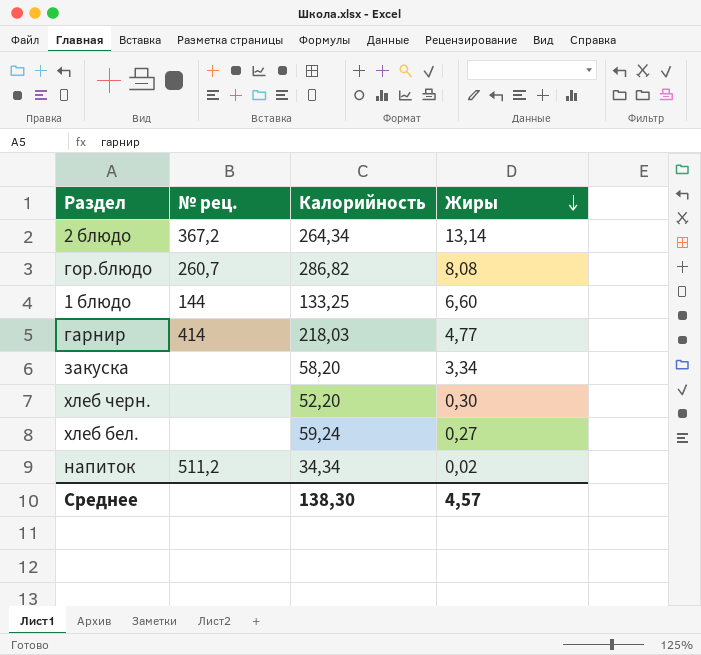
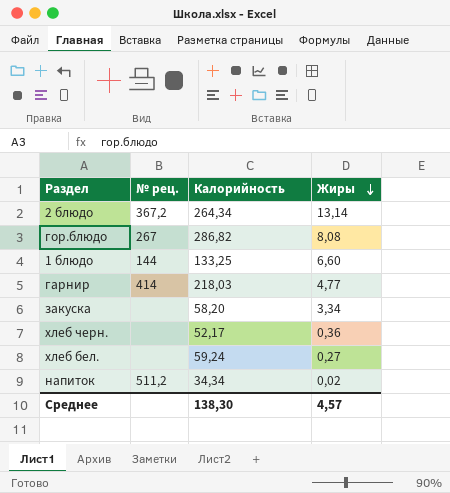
гор.блюдо | № рец.: 260,7 -> 267
хлеб черн. | Калорийность: 52,20 -> 52,17
хлеб черн. | Жиры: 0,30 -> 0,36

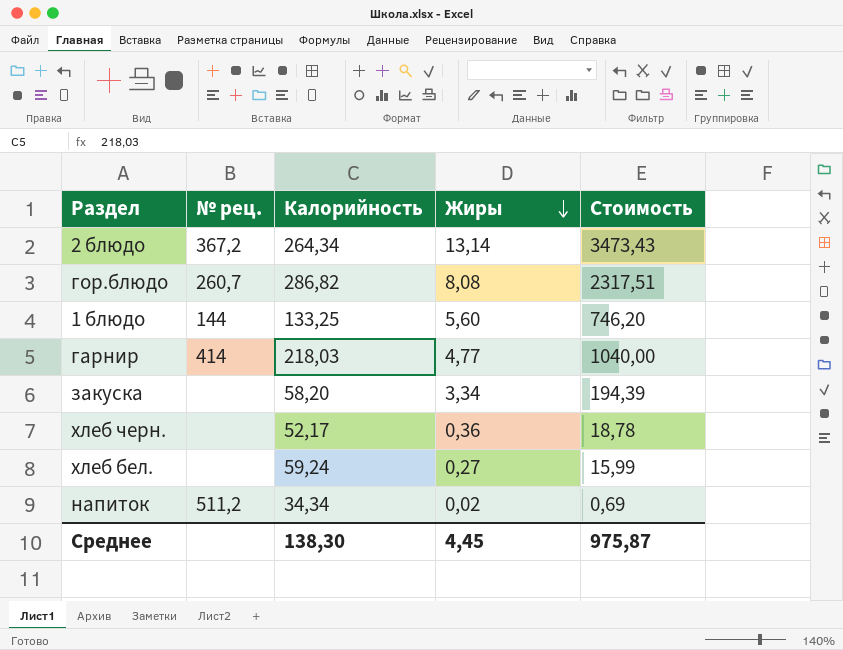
column Стоимость | formula: none -> [Калорийность] * [Жиры]
гор.блюдо | № рец.: 267 -> 260,7
1 блюдо | Жиры: 6,60 -> 5,60
Среднее | Жиры: 4,57 -> 4,45

